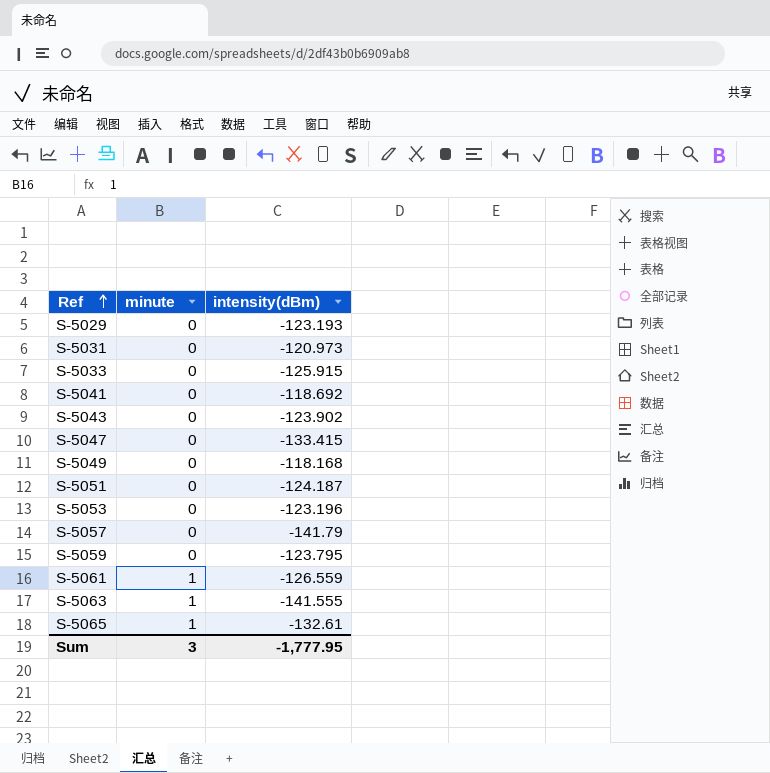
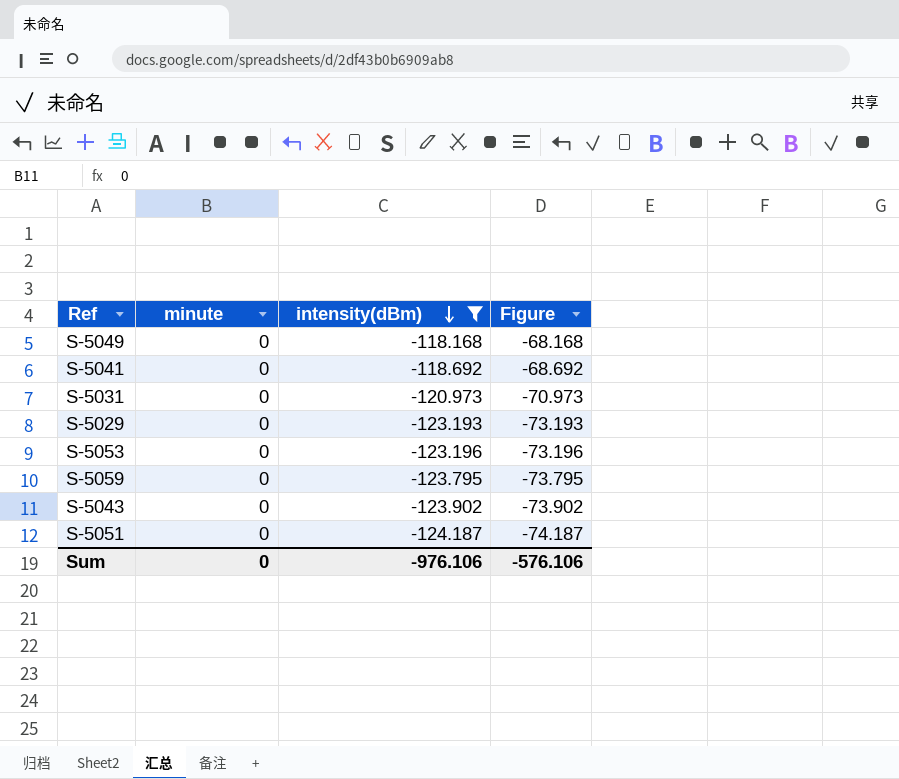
filter: none -> intensity(dBm) >= -124.187
row order: Ref ascending -> intensity(dBm) descending
column Figure | formula: none -> [intensity(dBm)] + 50
Sum | minute: 3 -> 0
Sum | intensity(dBm): -1,777.95 -> -976.106

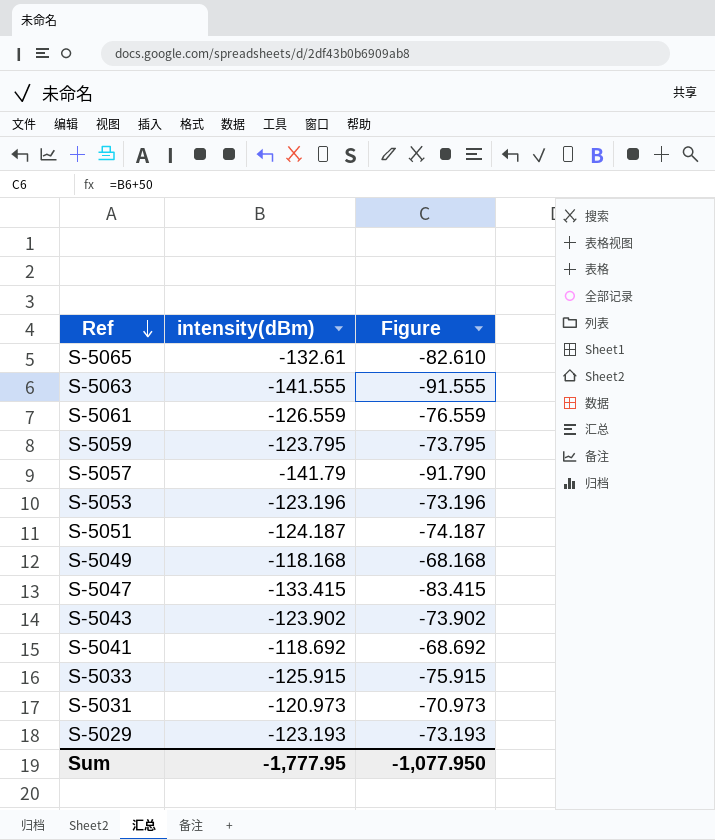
filter: intensity(dBm) >= -124.187 -> none
row order: intensity(dBm) descending -> Ref descending
column minute | position: 2 -> none
Sum | intensity(dBm): -976.106 -> -1,777.95
Sum | Figure: -576.106 -> -1,077.950

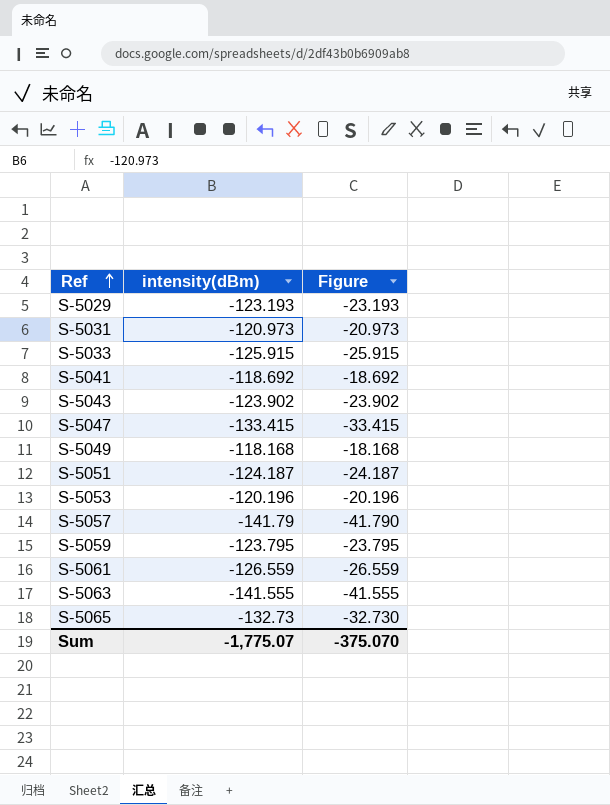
row order: Ref descending -> Ref ascending
column Figure | formula: [intensity(dBm)] + 50 -> [intensity(dBm)] + 100
S-5053 | intensity(dBm): -123.196 -> -120.196
S-5065 | intensity(dBm): -132.61 -> -132.73
Sum | intensity(dBm): -1,777.95 -> -1,775.07
Sum | Figure: -1,077.950 -> -375.070

